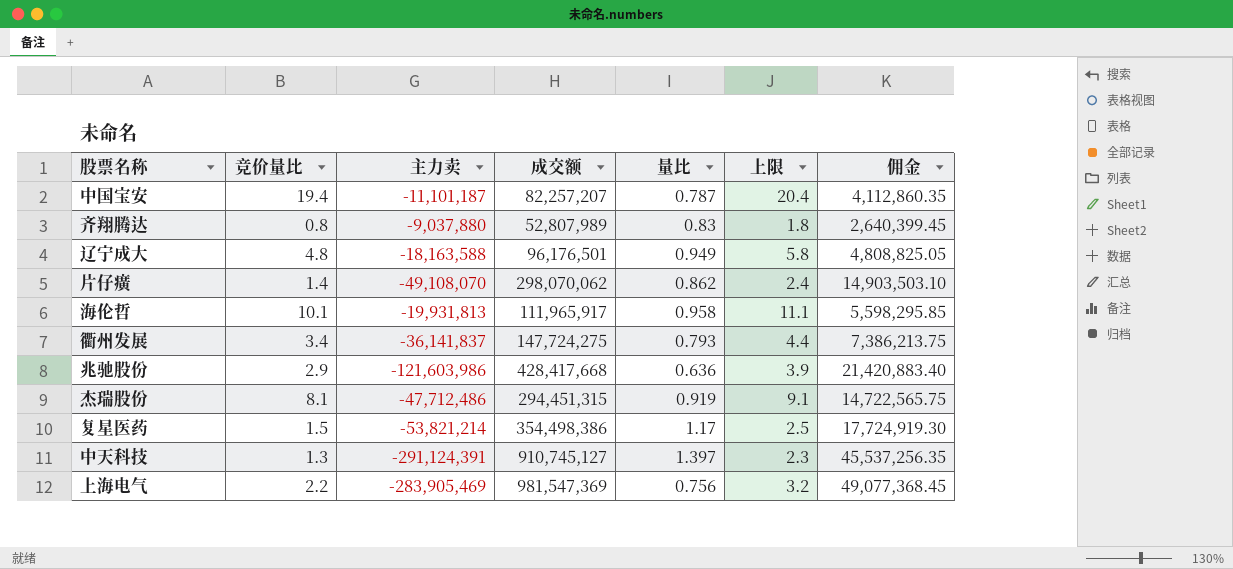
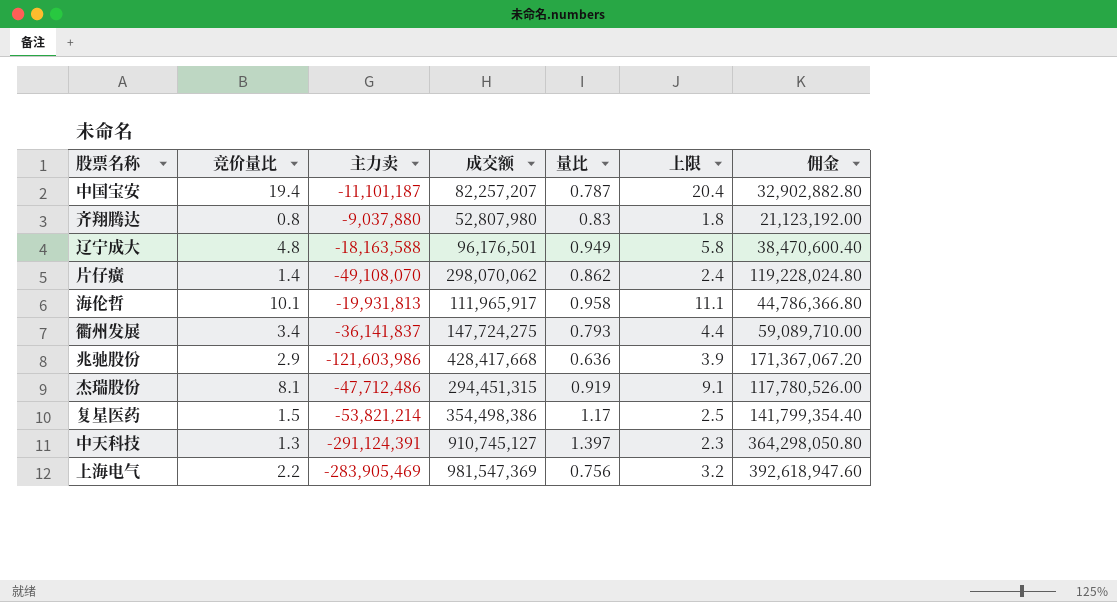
column 佣金 | formula: [成交额] * 0.05 -> [成交额] * 0.4
齐翔腾达 | 成交额: 52,807,989 -> 52,807,980

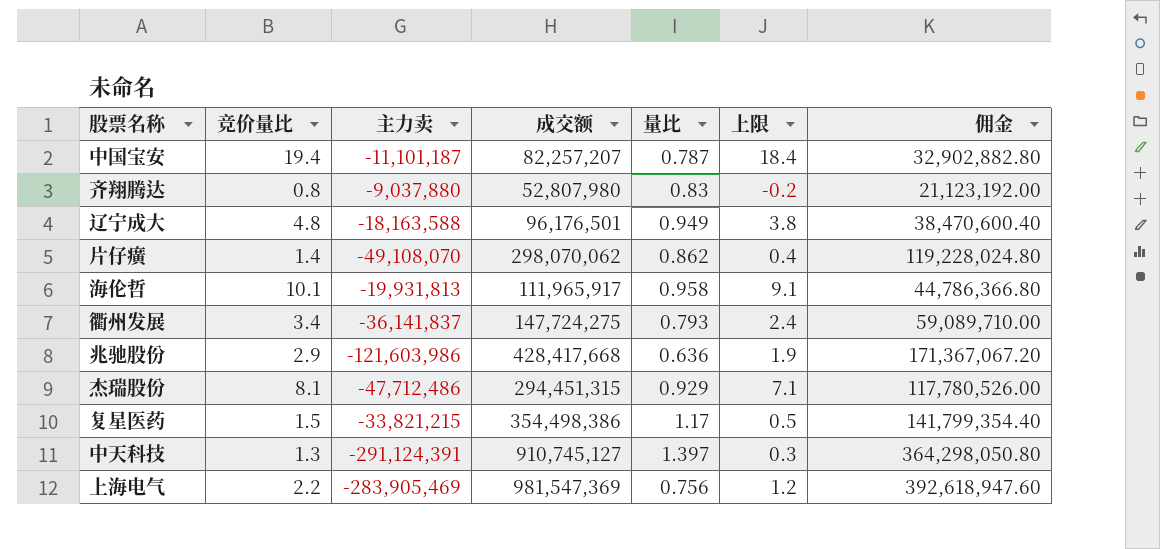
column 上限 | formula: [竞价量比] + 1 -> [竞价量比] - 1
杰瑞股份 | 量比: 0.919 -> 0.929
复星医药 | 主力卖: -53,821,214 -> -33,821,215

